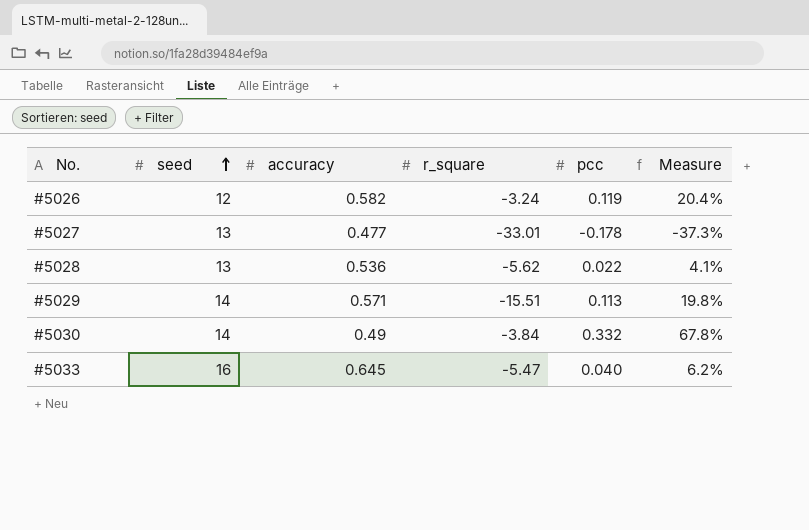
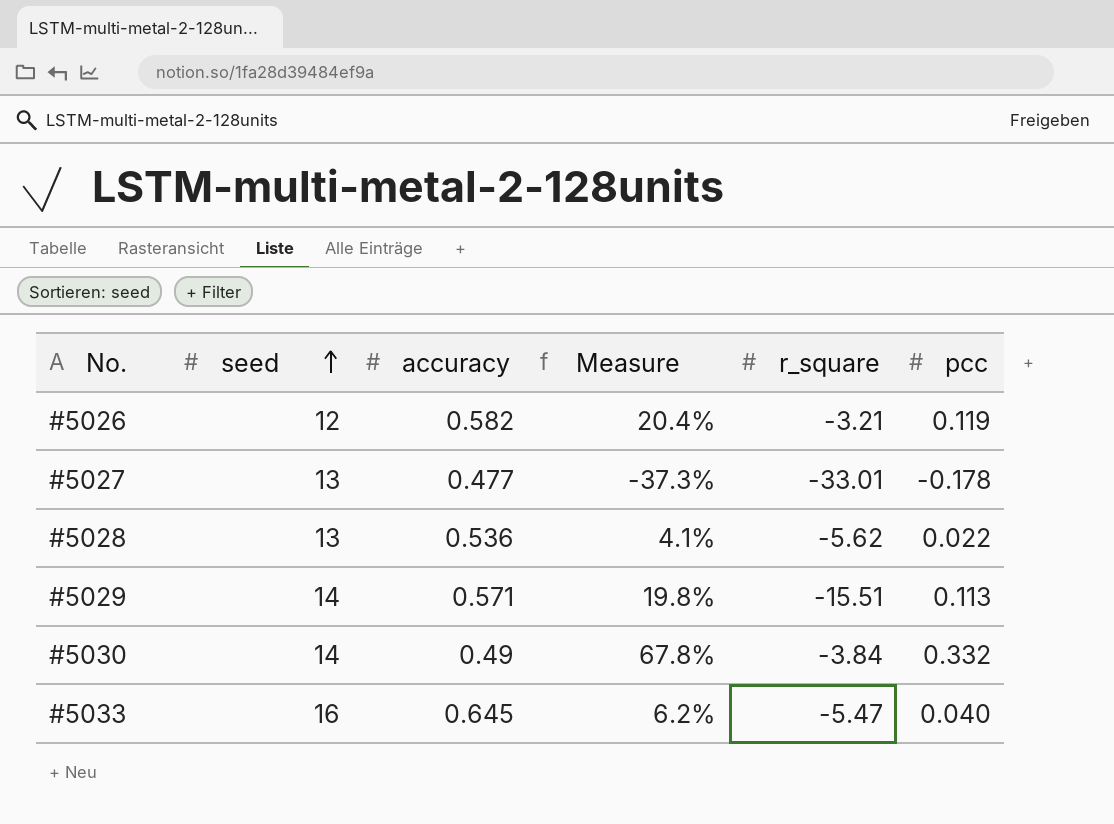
column Measure | position: 6 -> 4
#5026 | r_square: -3.24 -> -3.21

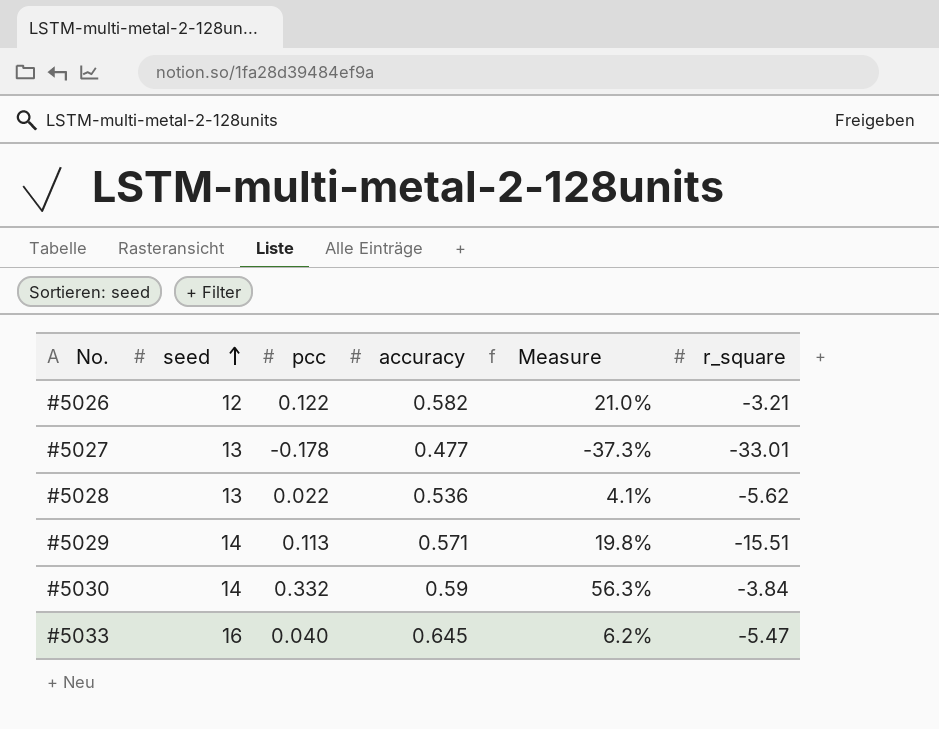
column pcc | position: 6 -> 3
#5026 | pcc: 0.119 -> 0.122
#5026 | Measure: 20.4% -> 21.0%
#5030 | accuracy: 0.49 -> 0.59
#5030 | Measure: 67.8% -> 56.3%

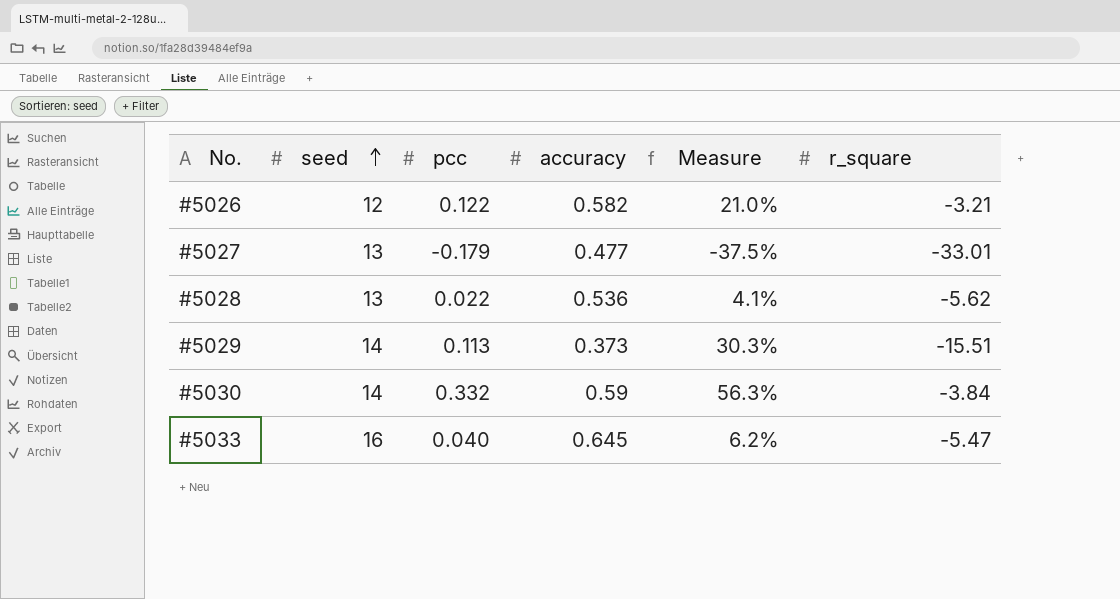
#5027 | pcc: -0.178 -> -0.179
#5027 | Measure: -37.3% -> -37.5%
#5029 | accuracy: 0.571 -> 0.373
#5029 | Measure: 19.8% -> 30.3%

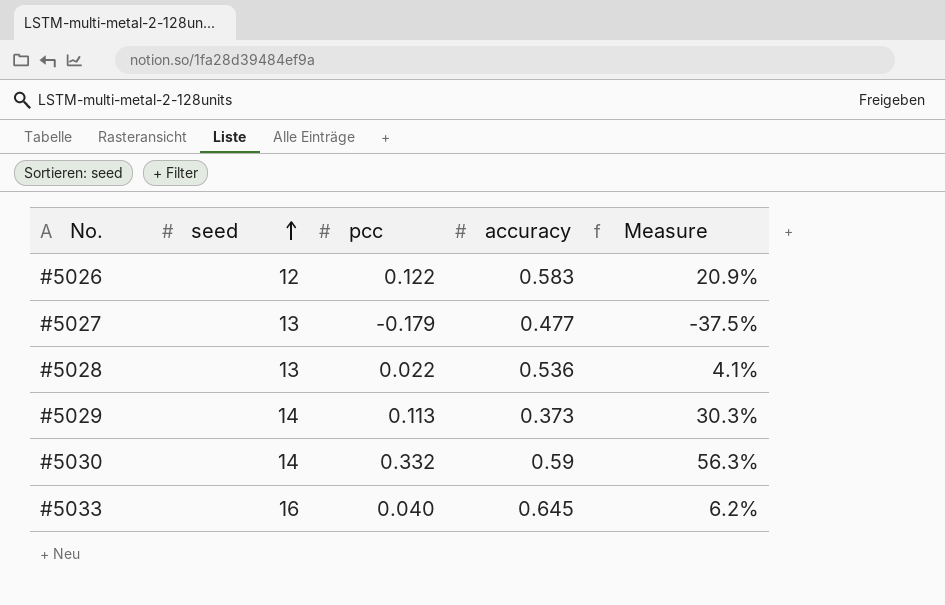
column r_square | position: 6 -> none
#5026 | accuracy: 0.582 -> 0.583
#5026 | Measure: 21.0% -> 20.9%

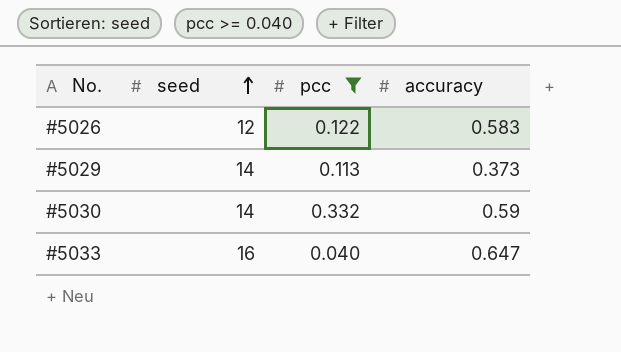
filter: none -> pcc >= 0.040
column Measure | formula: [pcc] / [accuracy] -> none
#5033 | accuracy: 0.645 -> 0.647

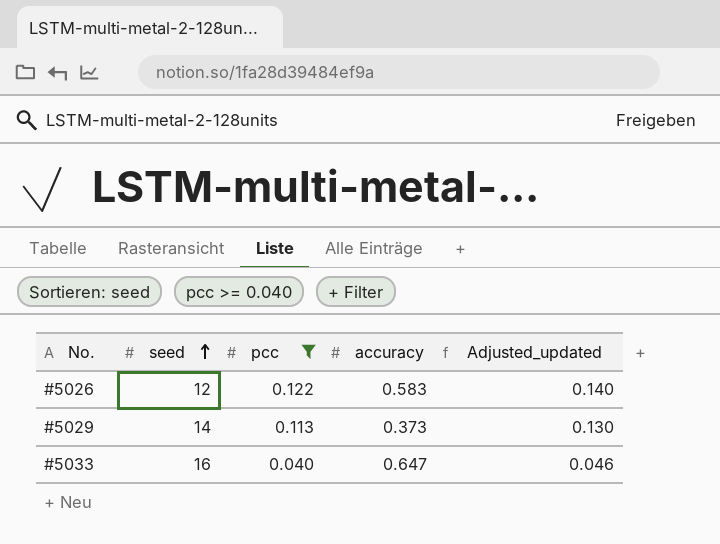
column Adjusted_updated | formula: none -> [pcc] * 1.15
row #5030: 14 | 0.332 | 0.59 -> none

